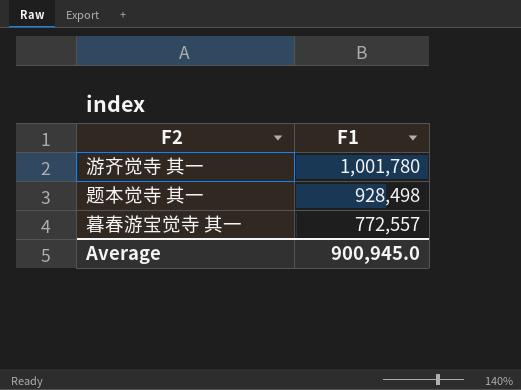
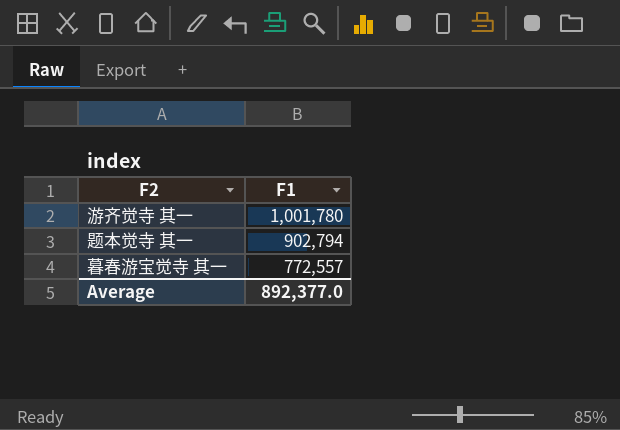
题本觉寺 其一 | F1: 928,498 -> 902,794
Average | F1: 900,945.0 -> 892,377.0

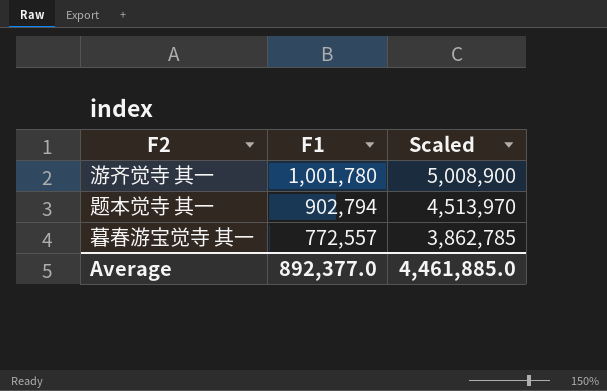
column Scaled | formula: none -> [F1] * 5

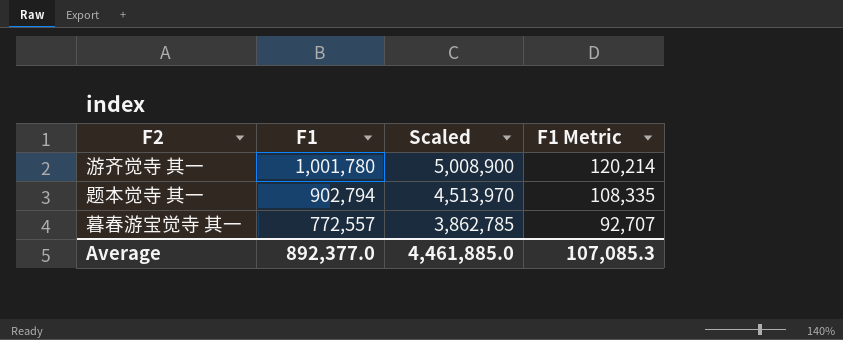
column F1 Metric | formula: none -> [F1] * 0.12

